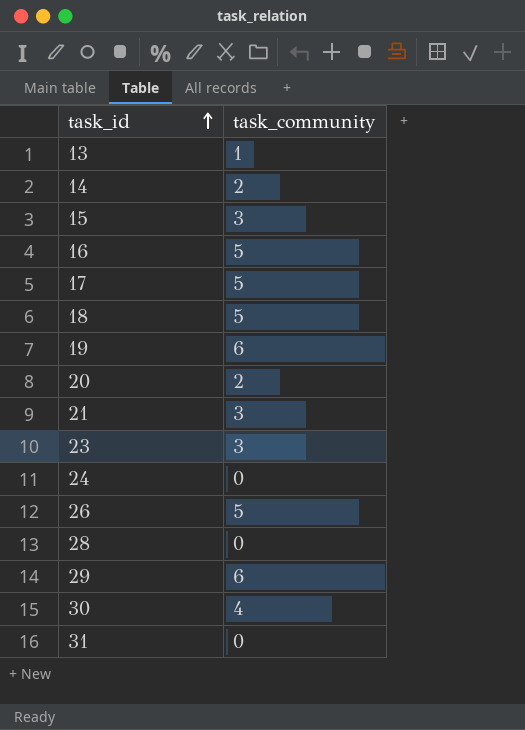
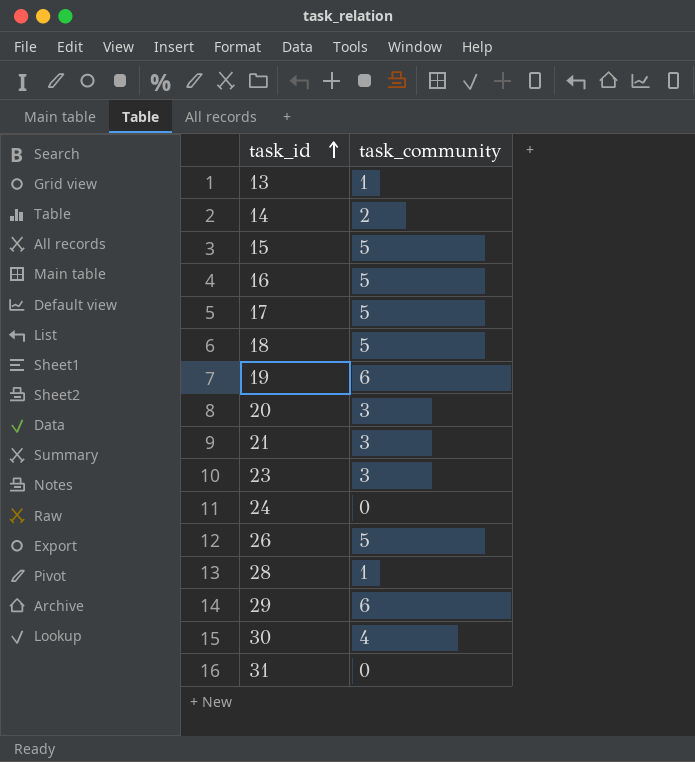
15 | task_community: 3 -> 5
20 | task_community: 2 -> 3
28 | task_community: 0 -> 1

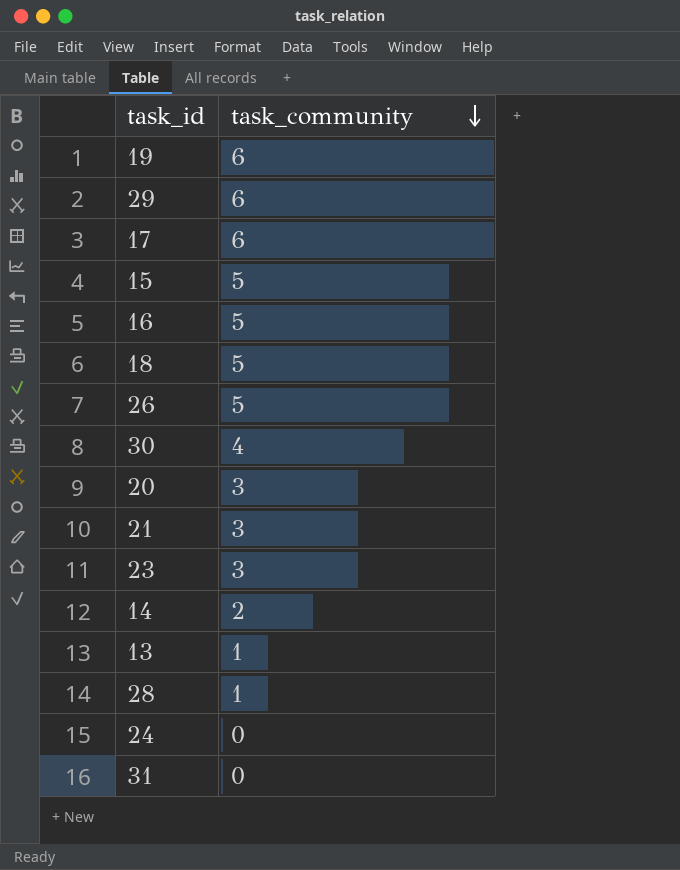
row order: task_id ascending -> task_community descending
17 | task_community: 5 -> 6

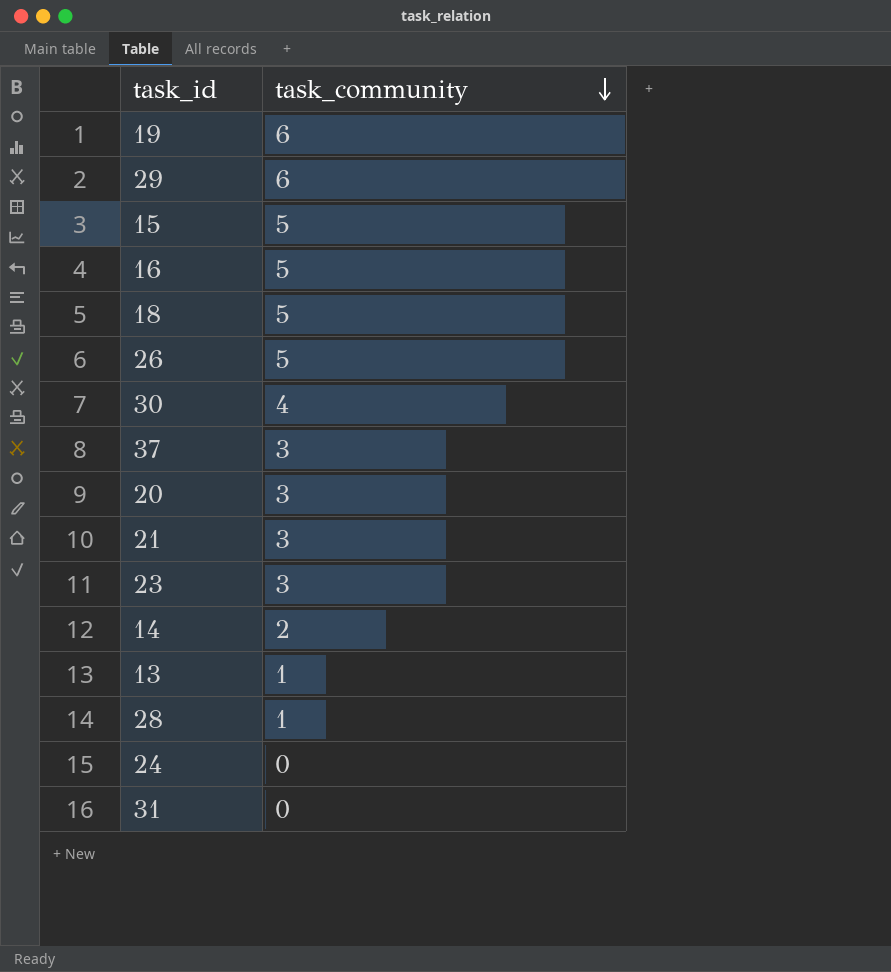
row 17: 6 -> none
row 37: none -> 3

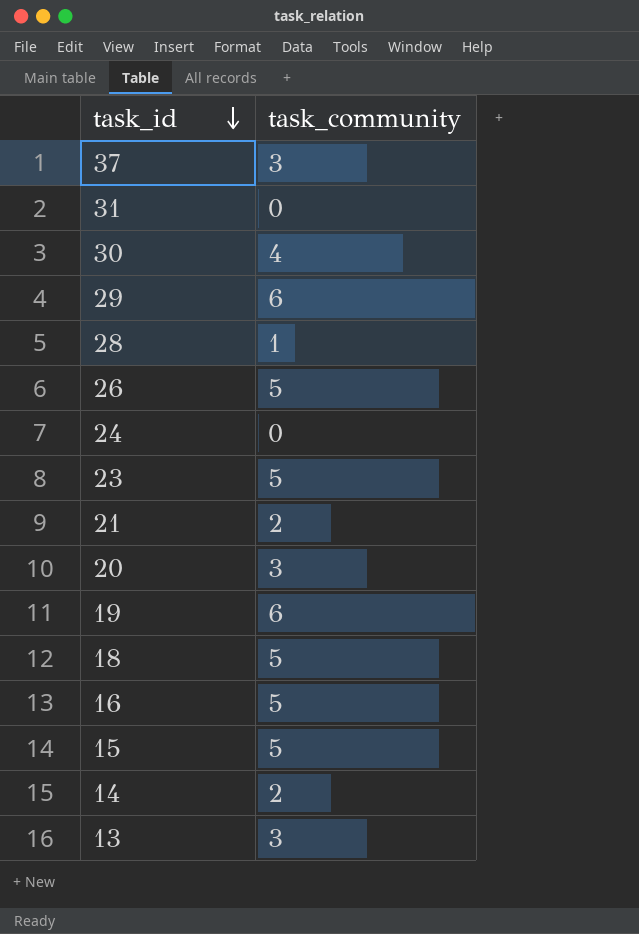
row order: task_community descending -> task_id descending
23 | task_community: 3 -> 5
21 | task_community: 3 -> 2
13 | task_community: 1 -> 3

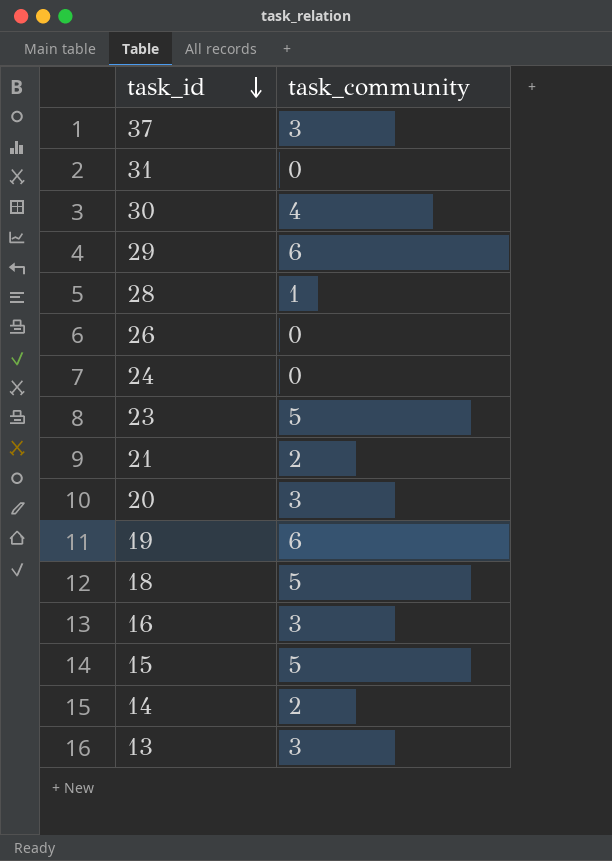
26 | task_community: 5 -> 0
16 | task_community: 5 -> 3

